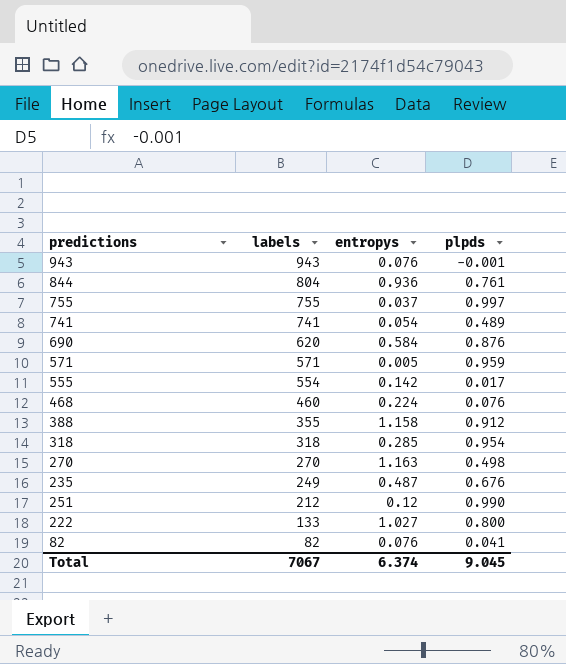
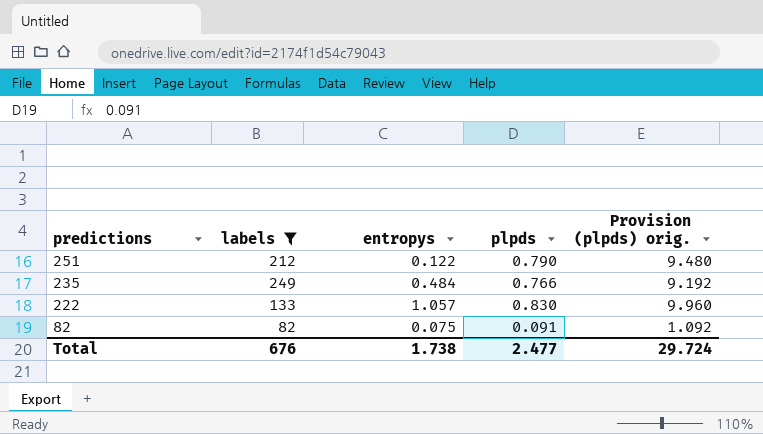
filter: none -> labels <= 249
row order: labels descending -> predictions descending
column Provision (plpds) orig. | formula: none -> [plpds] * 12
251 | entropys: 0.12 -> 0.122
251 | plpds: 0.990 -> 0.790
235 | entropys: 0.487 -> 0.484
235 | plpds: 0.676 -> 0.766
222 | entropys: 1.027 -> 1.057
222 | plpds: 0.800 -> 0.830
82 | entropys: 0.076 -> 0.075
82 | plpds: 0.041 -> 0.091
Total | labels: 7067 -> 676
Total | entropys: 6.374 -> 1.738
Total | plpds: 9.045 -> 2.477

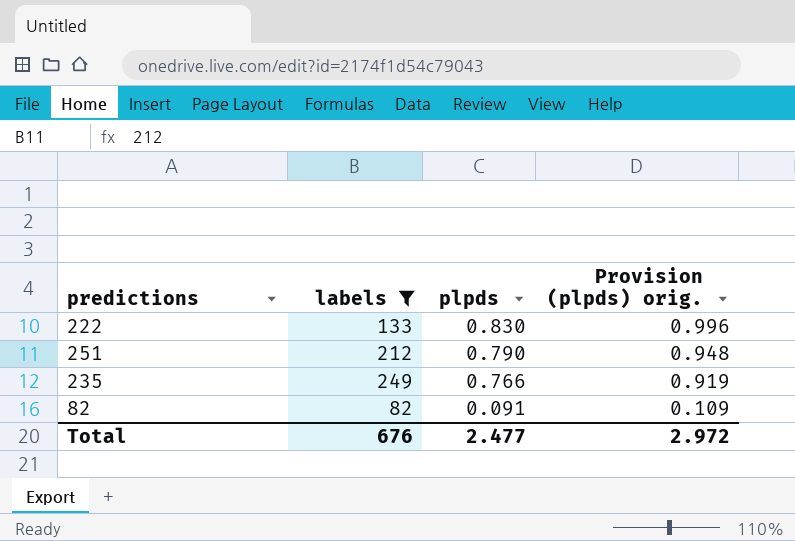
row order: predictions descending -> plpds descending
column entropys | position: 3 -> none
column Provision (plpds) orig. | formula: [plpds] * 12 -> [plpds] * 1.2
Total | Provision (plpds) orig.: 29.724 -> 2.972

